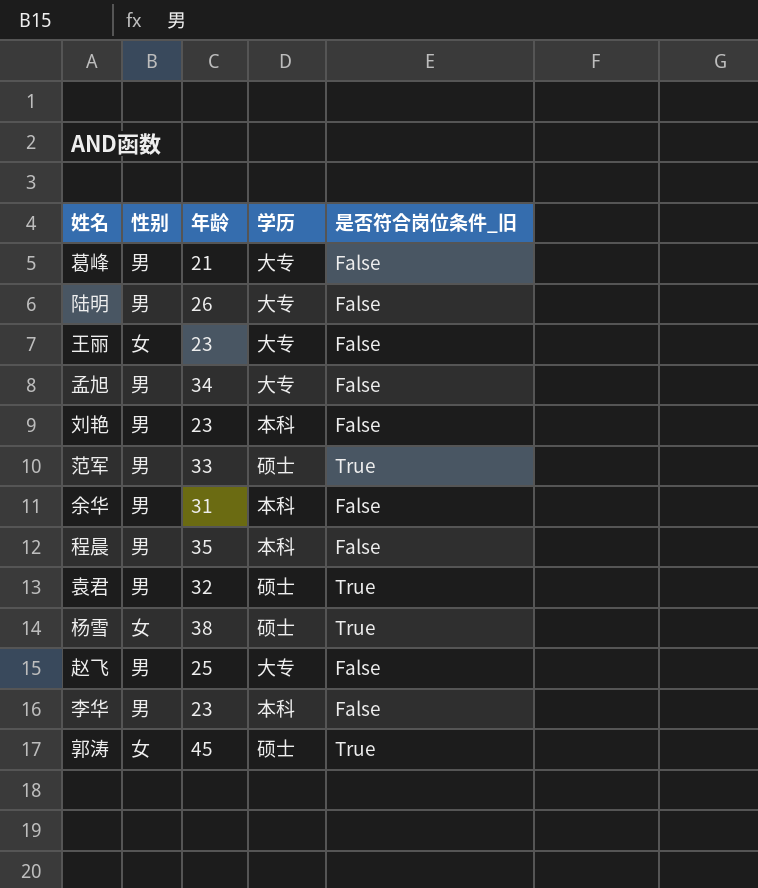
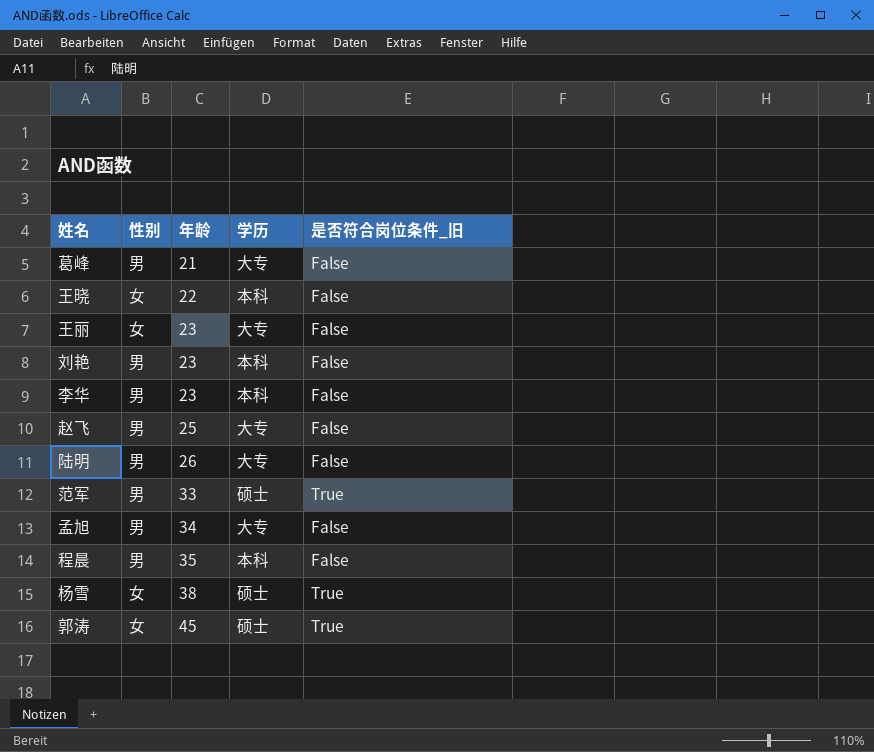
row order: none -> 年龄 ascending
row 余华: 男 | 31 | 本科 | False -> none
row 袁君: 男 | 32 | 硕士 | True -> none
row 王晓: none -> 女 | 22 | 本科 | False

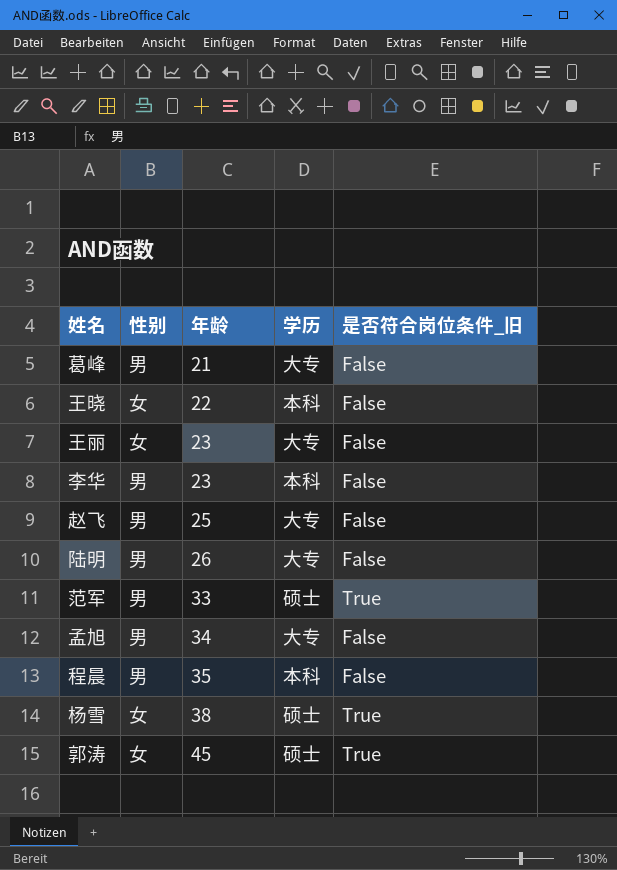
row 刘艳: 男 | 23 | 本科 | False -> none

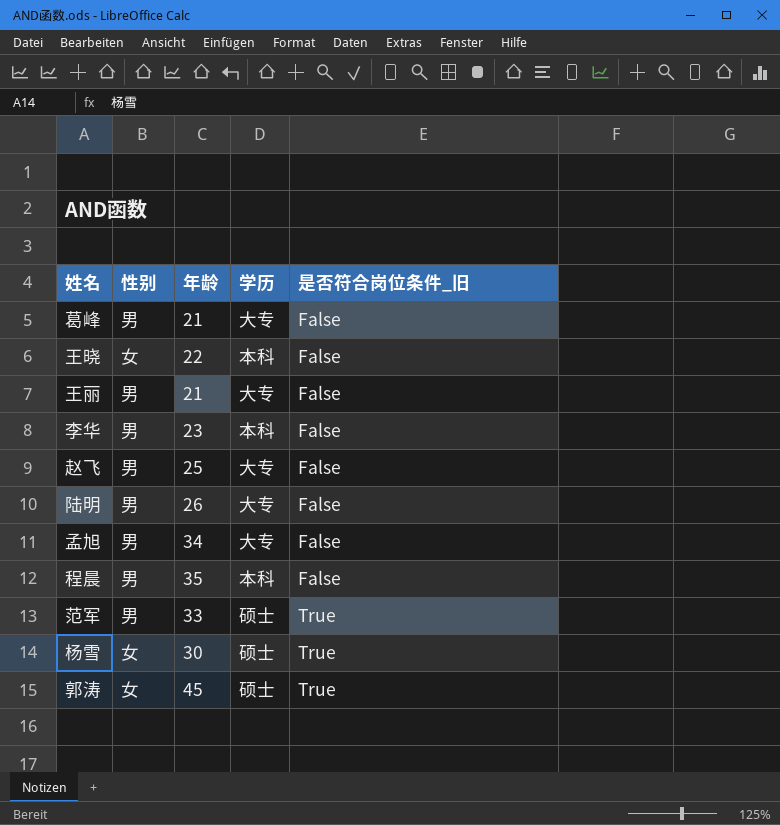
row order: 年龄 ascending -> 是否符合岗位条件_旧 ascending
王丽 | 性别: 女 -> 男
王丽 | 年龄: 23 -> 21
杨雪 | 年龄: 38 -> 30

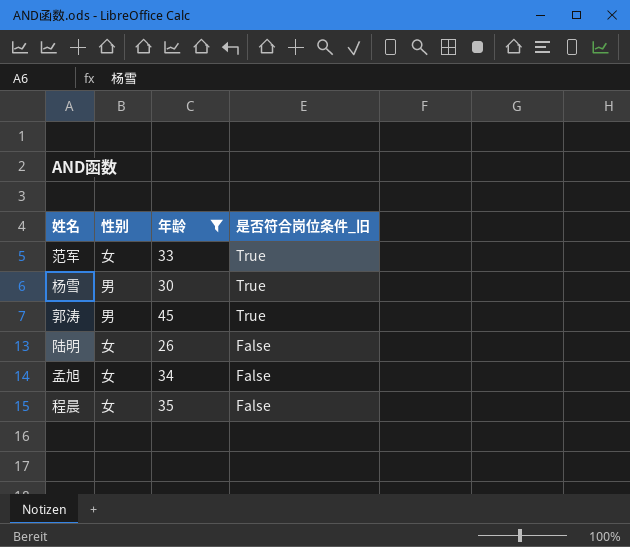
filter: none -> 年龄 >= 26
row order: 是否符合岗位条件_旧 ascending -> 是否符合岗位条件_旧 descending
column 学历 | position: 4 -> none
范军 | 性别: 男 -> 女
杨雪 | 性别: 女 -> 男
郭涛 | 性别: 女 -> 男
陆明 | 性别: 男 -> 女
孟旭 | 性别: 男 -> 女
程晨 | 性别: 男 -> 女

